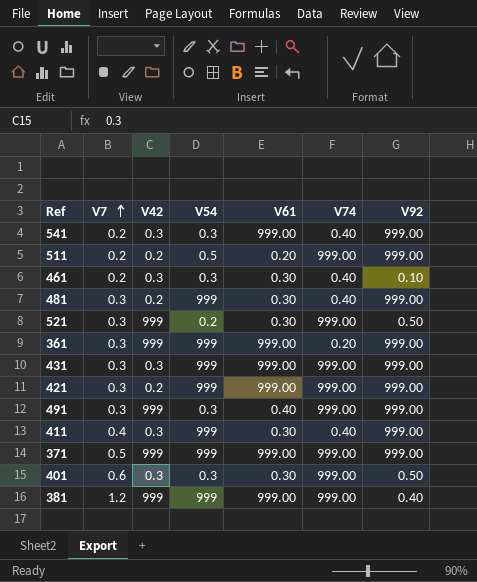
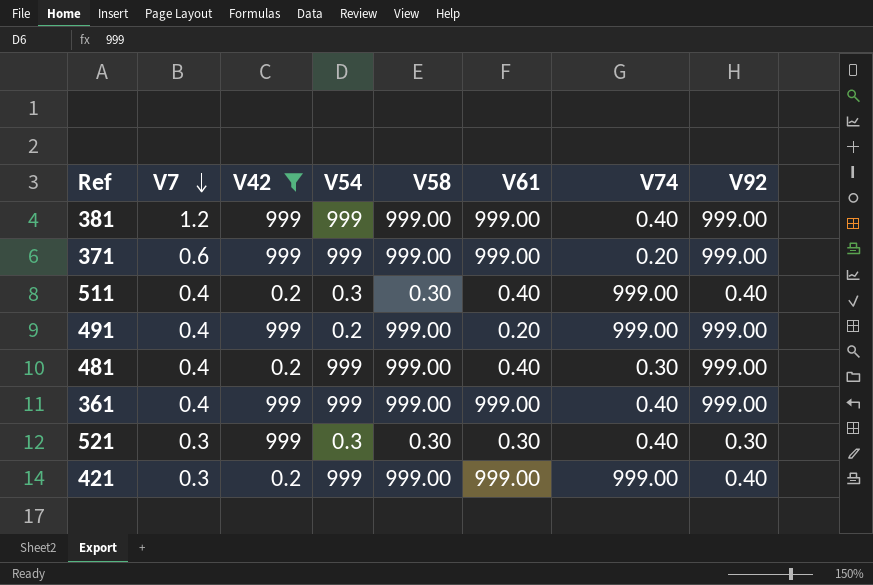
filter: none -> V42 != 0.3
row order: V7 ascending -> V7 descending
column V58 | position: none -> 5
381 | V74: 999.00 -> 0.40
381 | V92: 0.40 -> 999.00
371 | V7: 0.5 -> 0.6
371 | V74: 999.00 -> 0.20
511 | V7: 0.2 -> 0.4
511 | V54: 0.5 -> 0.3
511 | V61: 0.20 -> 0.40
511 | V92: 999.00 -> 0.40
491 | V7: 0.3 -> 0.4
491 | V54: 0.3 -> 0.2
491 | V61: 0.40 -> 0.20
481 | V7: 0.3 -> 0.4
481 | V61: 0.30 -> 0.40
481 | V74: 0.40 -> 0.30
361 | V7: 0.3 -> 0.4
361 | V74: 0.20 -> 0.40
521 | V54: 0.2 -> 0.3
521 | V74: 999.00 -> 0.40
521 | V92: 0.50 -> 0.30
421 | V92: 999.00 -> 0.40

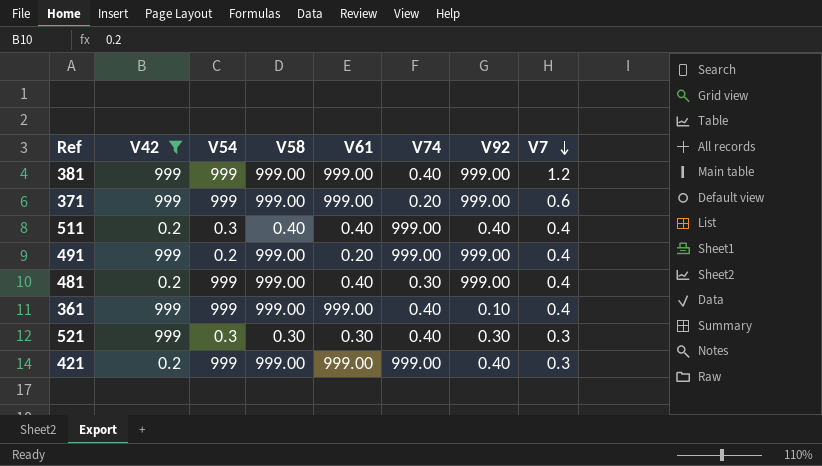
column V7 | position: 2 -> 8
511 | V58: 0.30 -> 0.40
361 | V92: 999.00 -> 0.10

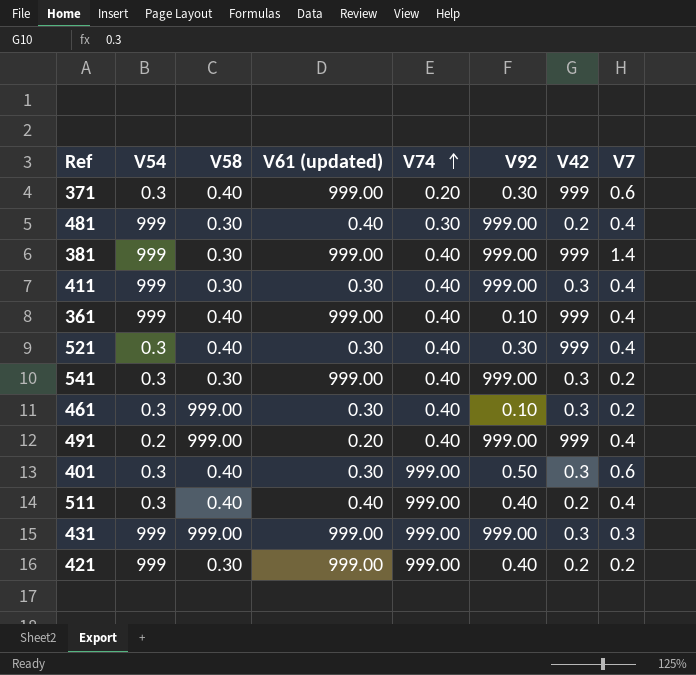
filter: V42 != 0.3 -> none
row order: V7 descending -> V74 ascending
column name: V61 -> V61 (updated)
column V42 | position: 2 -> 7
371 | V54: 999 -> 0.3
371 | V58: 999.00 -> 0.40
371 | V92: 999.00 -> 0.30
481 | V58: 999.00 -> 0.30
381 | V58: 999.00 -> 0.30
381 | V7: 1.2 -> 1.4
361 | V58: 999.00 -> 0.40
521 | V58: 0.30 -> 0.40
521 | V7: 0.3 -> 0.4
491 | V74: 999.00 -> 0.40
421 | V58: 999.00 -> 0.30
421 | V7: 0.3 -> 0.2

